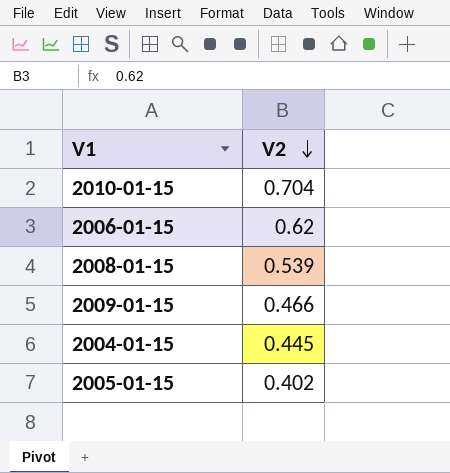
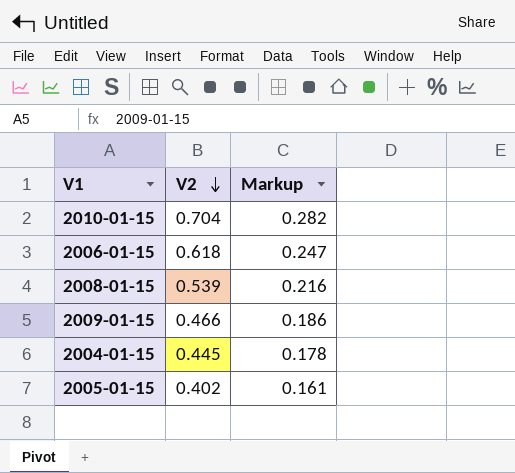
column Markup | formula: none -> [V2] * 0.4
2006-01-15 | V2: 0.62 -> 0.618

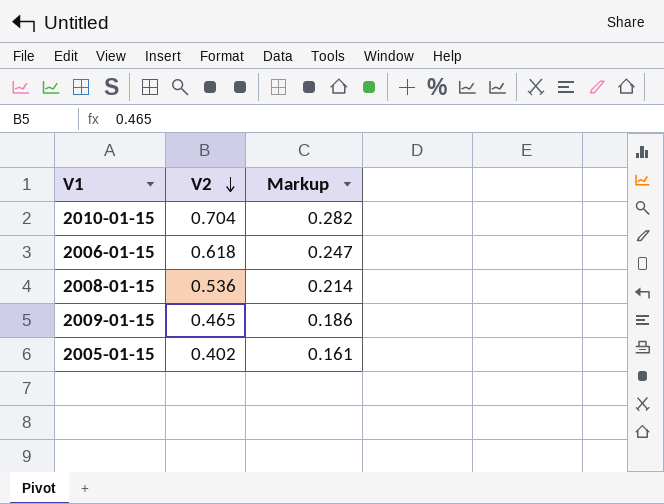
row 2004-01-15: 0.445 | 0.178 -> none
2008-01-15 | V2: 0.539 -> 0.536
2008-01-15 | Markup: 0.216 -> 0.214
2009-01-15 | V2: 0.466 -> 0.465

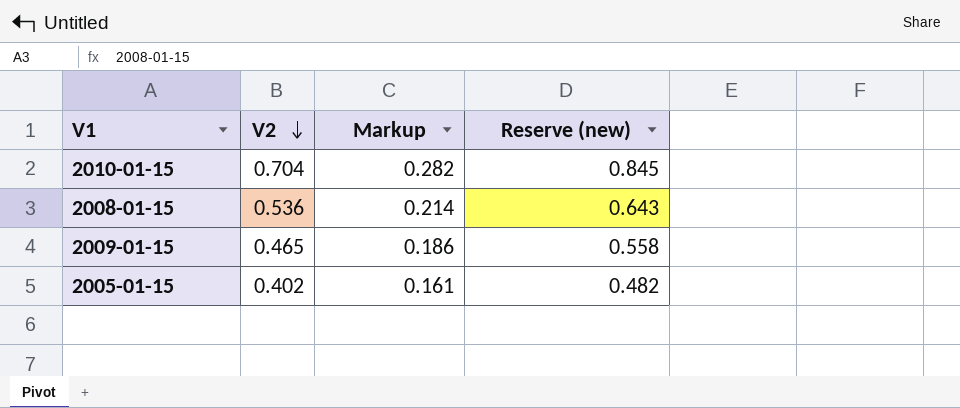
column Reserve (new) | formula: none -> [V2] * 1.2
row 2006-01-15: 0.618 | 0.247 -> none

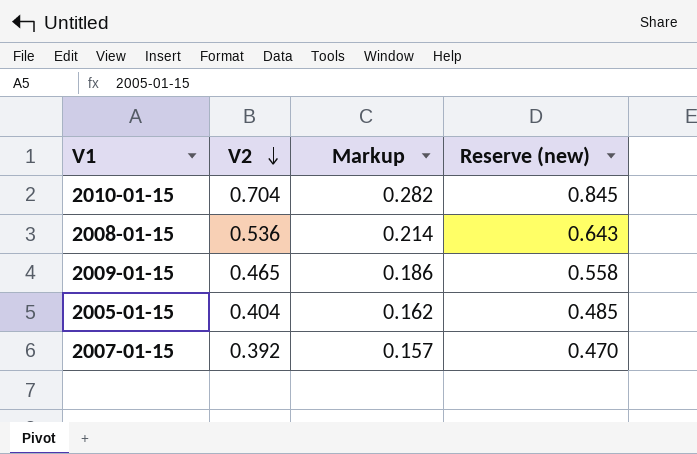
2005-01-15 | V2: 0.402 -> 0.404
2005-01-15 | Markup: 0.161 -> 0.162
2005-01-15 | Reserve (new): 0.482 -> 0.485
row 2007-01-15: none -> 0.392 | 0.157 | 0.470

